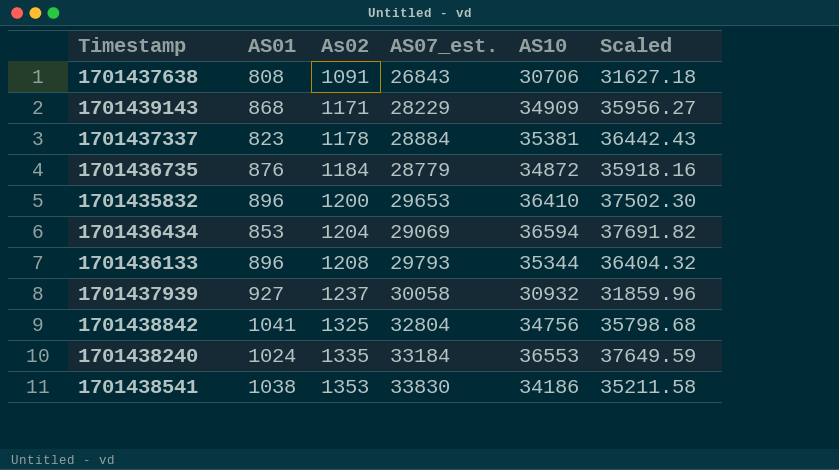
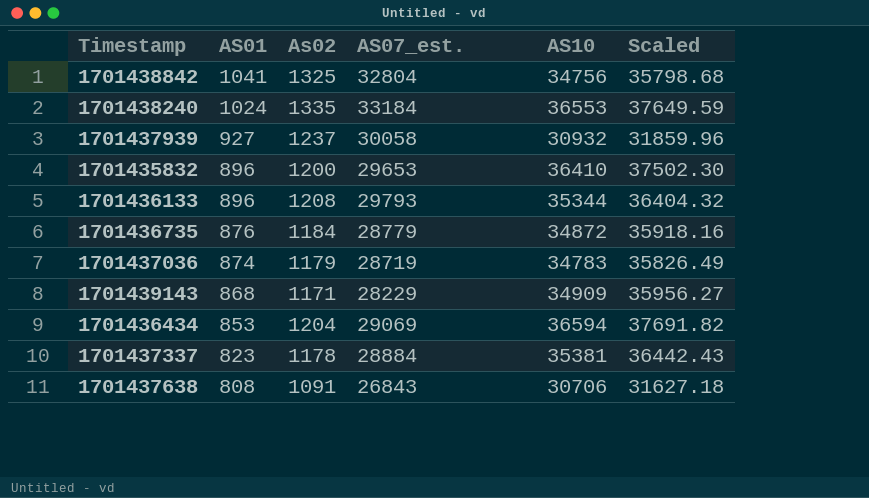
row order: As02 ascending -> AS01 descending
row 1701438541: 1038 | 1353 | 33830 | 34186 | 35211.58 -> none
row 1701437036: none -> 874 | 1179 | 28719 | 34783 | 35826.49

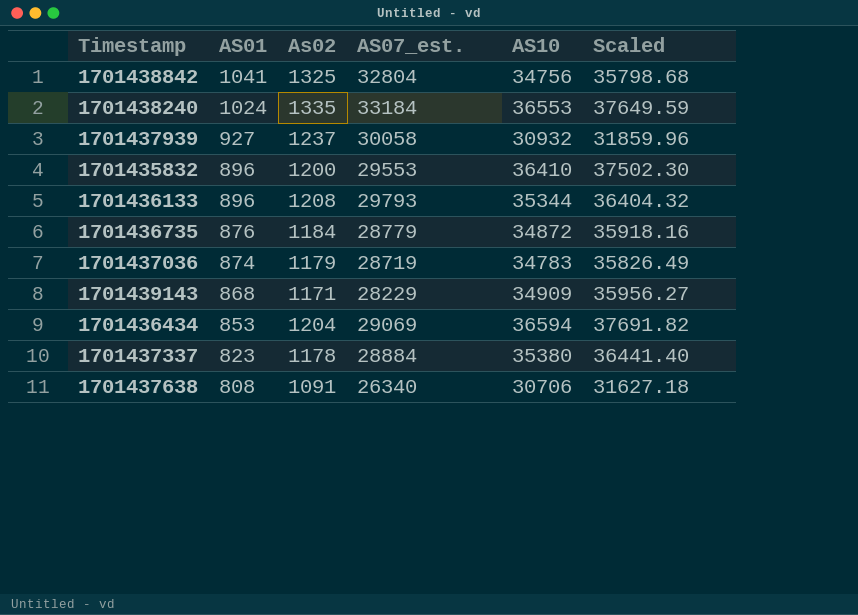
1701435832 | AS07_est.: 29653 -> 29553
1701437337 | AS10: 35381 -> 35380
1701437337 | Scaled: 36442.43 -> 36441.40
1701437638 | AS07_est.: 26843 -> 26340

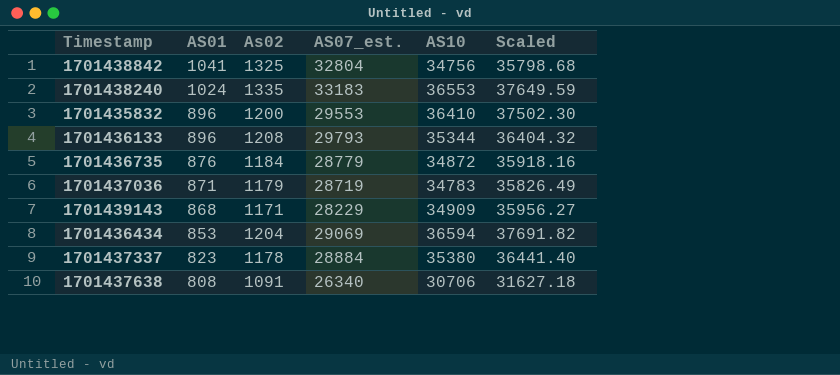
row 1701437939: 927 | 1237 | 30058 | 30932 | 31859.96 -> none
1701438240 | AS07_est.: 33184 -> 33183
1701437036 | AS01: 874 -> 871

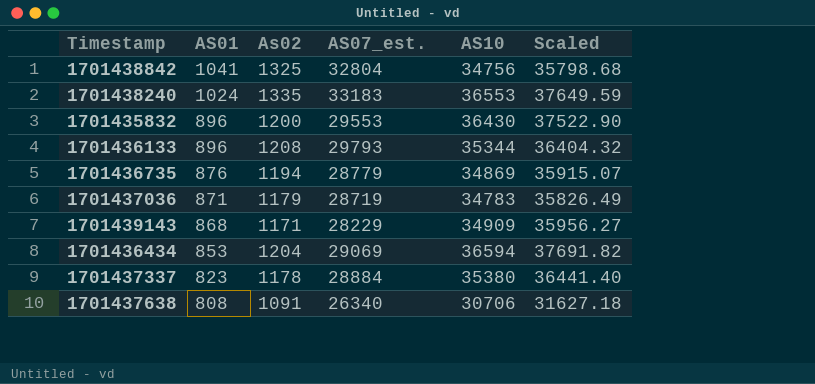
1701435832 | AS10: 36410 -> 36430
1701435832 | Scaled: 37502.30 -> 37522.90
1701436735 | As02: 1184 -> 1194
1701436735 | AS10: 34872 -> 34869
1701436735 | Scaled: 35918.16 -> 35915.07

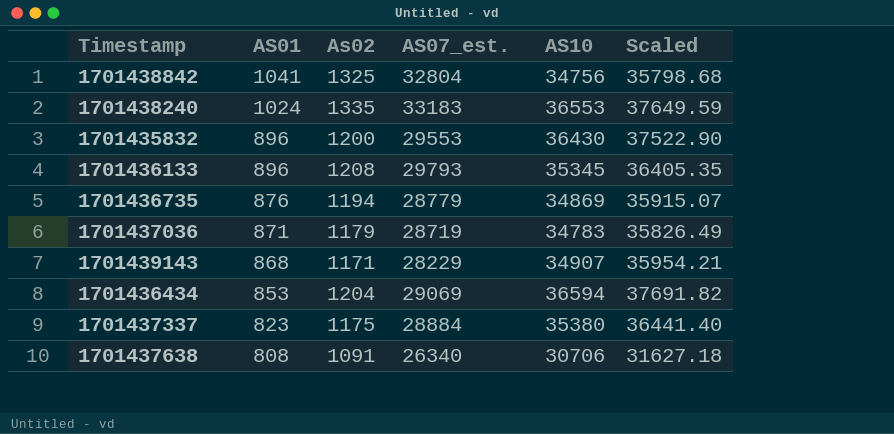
1701436133 | AS10: 35344 -> 35345
1701436133 | Scaled: 36404.32 -> 36405.35
1701439143 | AS10: 34909 -> 34907
1701439143 | Scaled: 35956.27 -> 35954.21
1701437337 | As02: 1178 -> 1175

